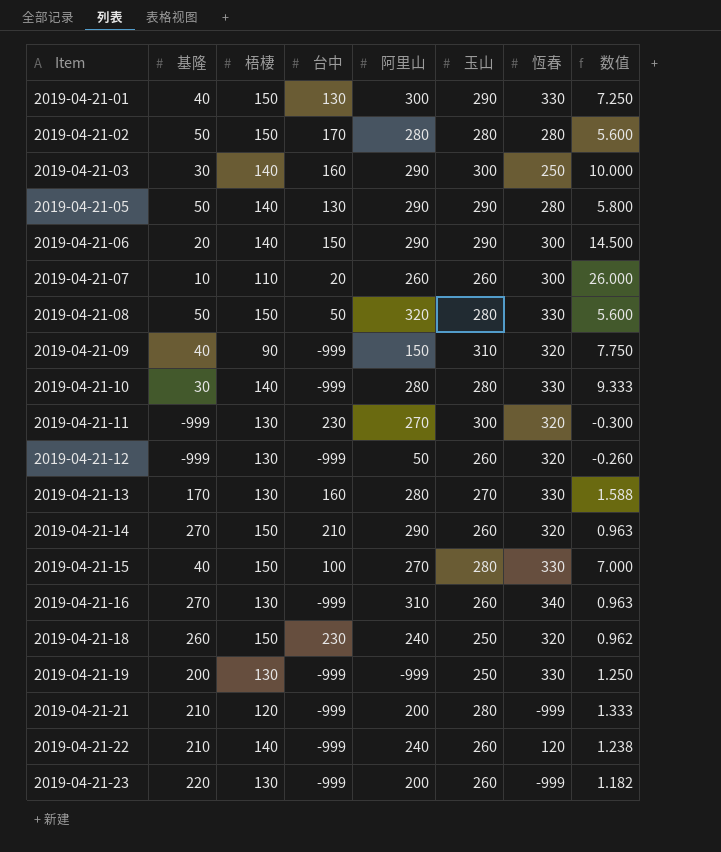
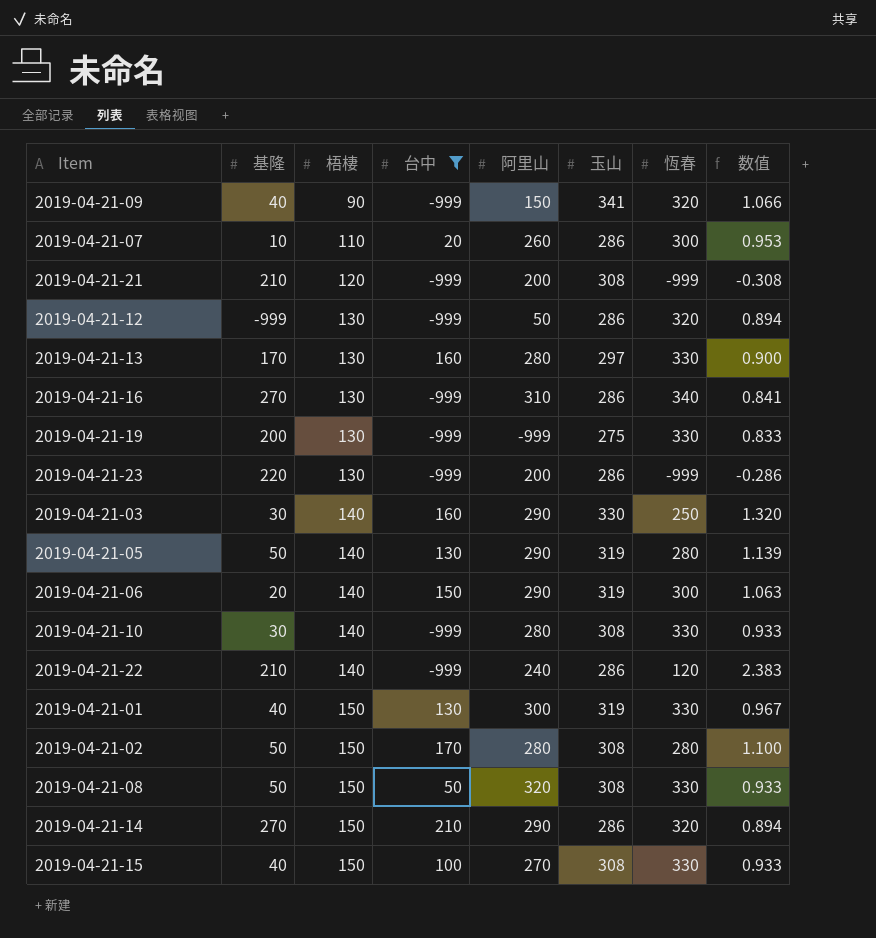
filter: none -> 台中 != 230
row order: Item ascending -> 梧棲 ascending
column 数值 | formula: [玉山] / [基隆] -> [玉山] / [恆春]
2019-04-21-09 | 玉山: 310 -> 341
2019-04-21-07 | 玉山: 260 -> 286
2019-04-21-21 | 玉山: 280 -> 308
2019-04-21-12 | 玉山: 260 -> 286
2019-04-21-13 | 玉山: 270 -> 297
2019-04-21-16 | 玉山: 260 -> 286
2019-04-21-19 | 玉山: 250 -> 275
2019-04-21-23 | 玉山: 260 -> 286
2019-04-21-03 | 玉山: 300 -> 330
2019-04-21-05 | 玉山: 290 -> 319
2019-04-21-06 | 玉山: 290 -> 319
2019-04-21-10 | 玉山: 280 -> 308
2019-04-21-22 | 玉山: 260 -> 286
2019-04-21-01 | 玉山: 290 -> 319
2019-04-21-02 | 玉山: 280 -> 308
2019-04-21-08 | 玉山: 280 -> 308
2019-04-21-14 | 玉山: 260 -> 286
2019-04-21-15 | 玉山: 280 -> 308

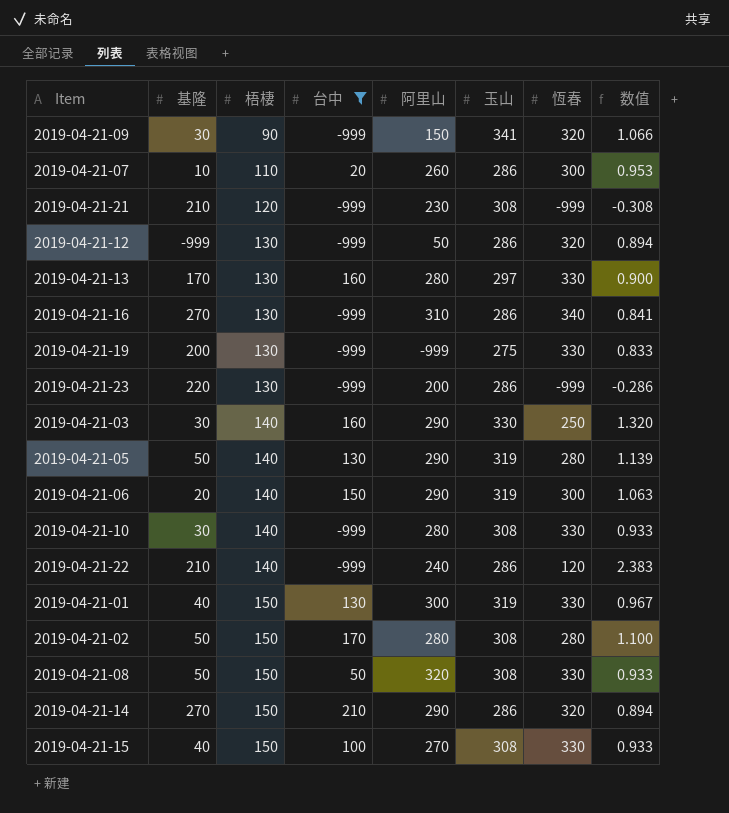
2019-04-21-09 | 基隆: 40 -> 30
2019-04-21-21 | 阿里山: 200 -> 230

